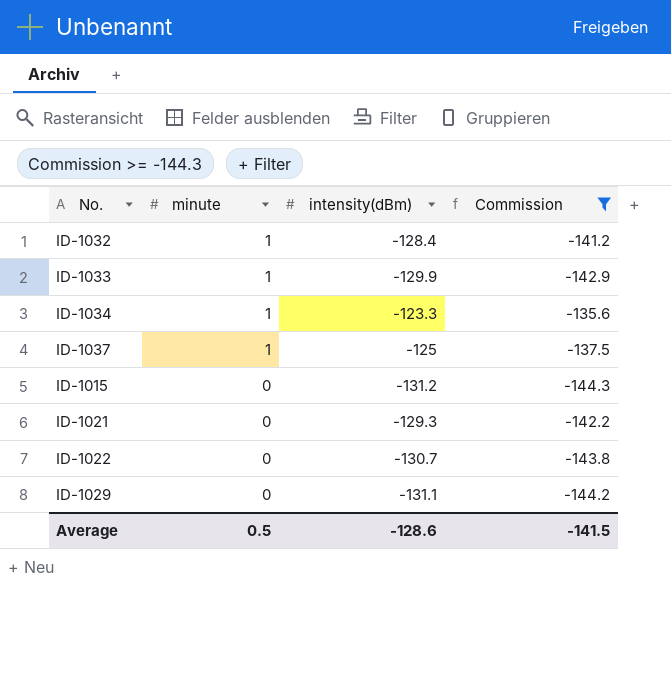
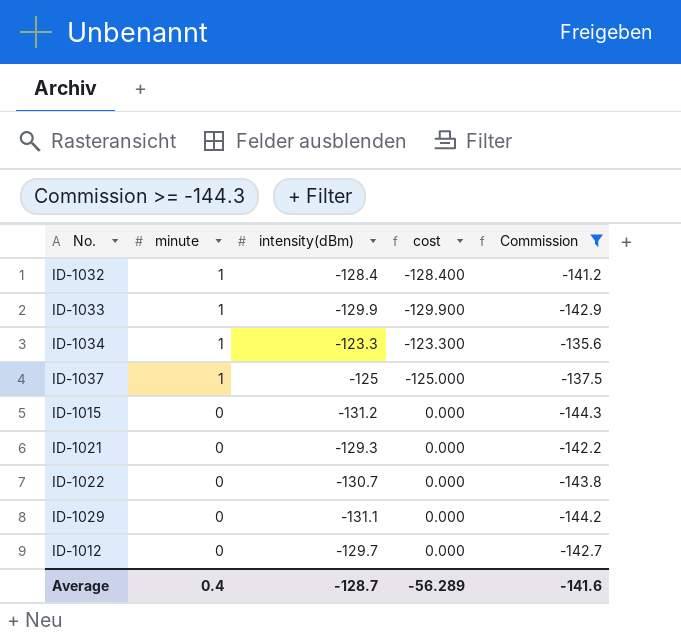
column cost | formula: none -> [minute] * [intensity(dBm)]
row ID-1012: none -> 0 | -129.7 | 0.000 | -142.7
Average | minute: 0.5 -> 0.4
Average | intensity(dBm): -128.6 -> -128.7
Average | Commission: -141.5 -> -141.6

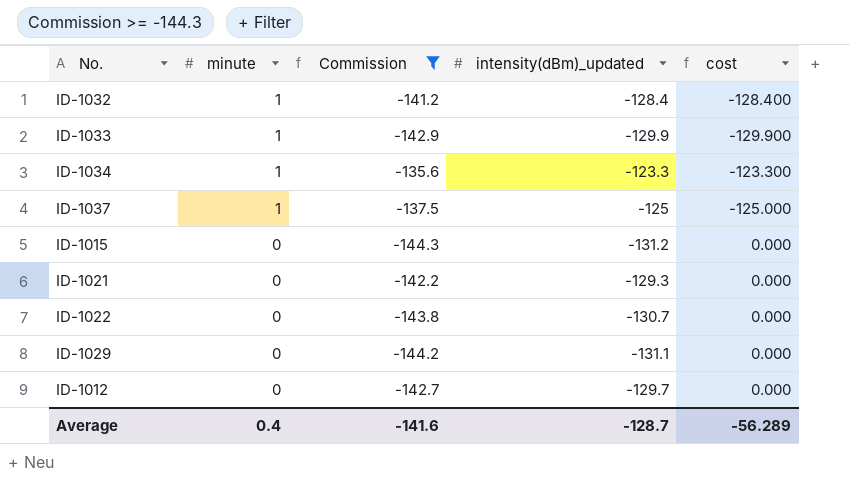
column Commission | position: 5 -> 3
column name: intensity(dBm) -> intensity(dBm)_updated

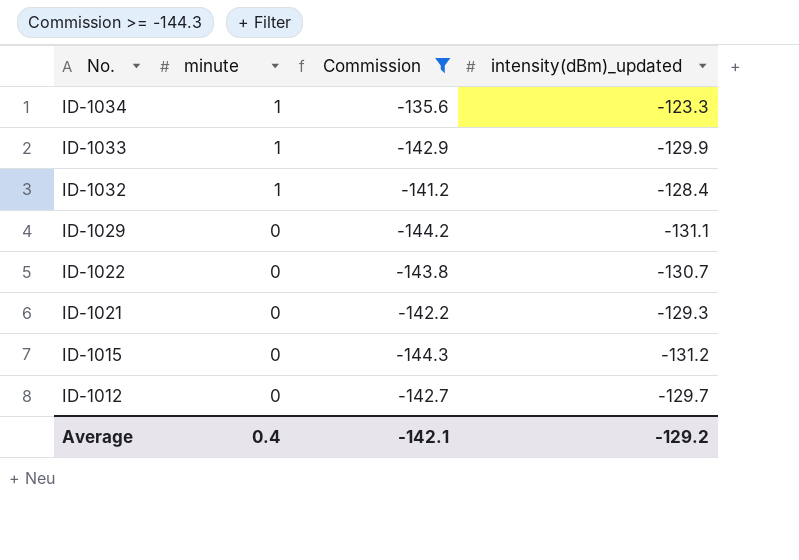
row order: minute descending -> No. descending
column cost | formula: [minute] * [intensity(dBm)_updated] -> none
row ID-1037: 1 | -137.5 | -125 | -125.000 -> none
Average | Commission: -141.6 -> -142.1
Average | intensity(dBm)_updated: -128.7 -> -129.2

